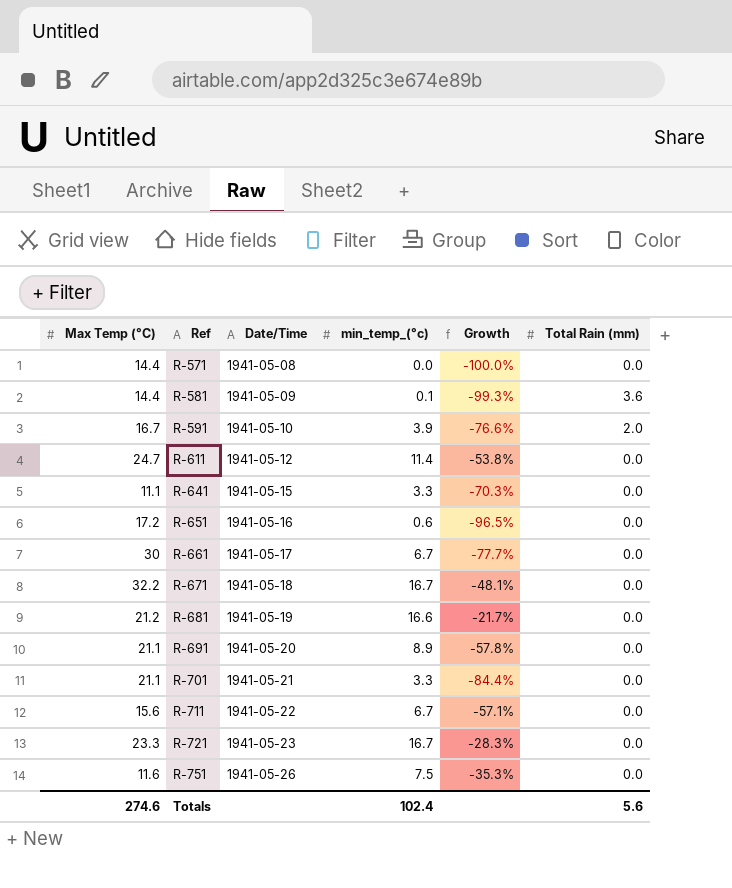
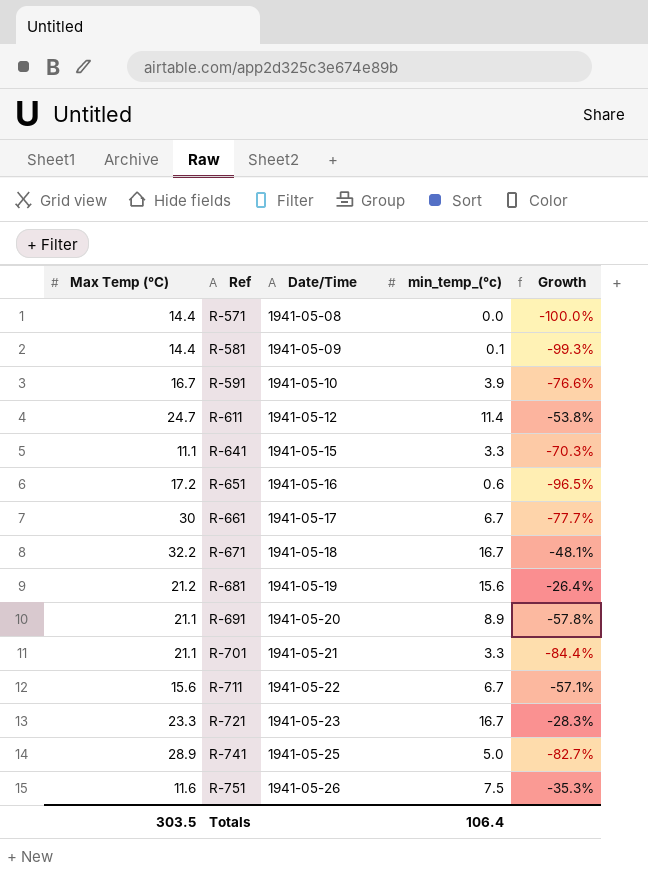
column Total Rain (mm) | position: 6 -> none
R-681 | min_temp_(°c): 16.6 -> 15.6
R-681 | Growth: -21.7% -> -26.4%
row R-741: none -> 28.9 | 1941-05-25 | 5.0 | -82.7%
Totals | Max Temp (°C): 274.6 -> 303.5
Totals | min_temp_(°c): 102.4 -> 106.4

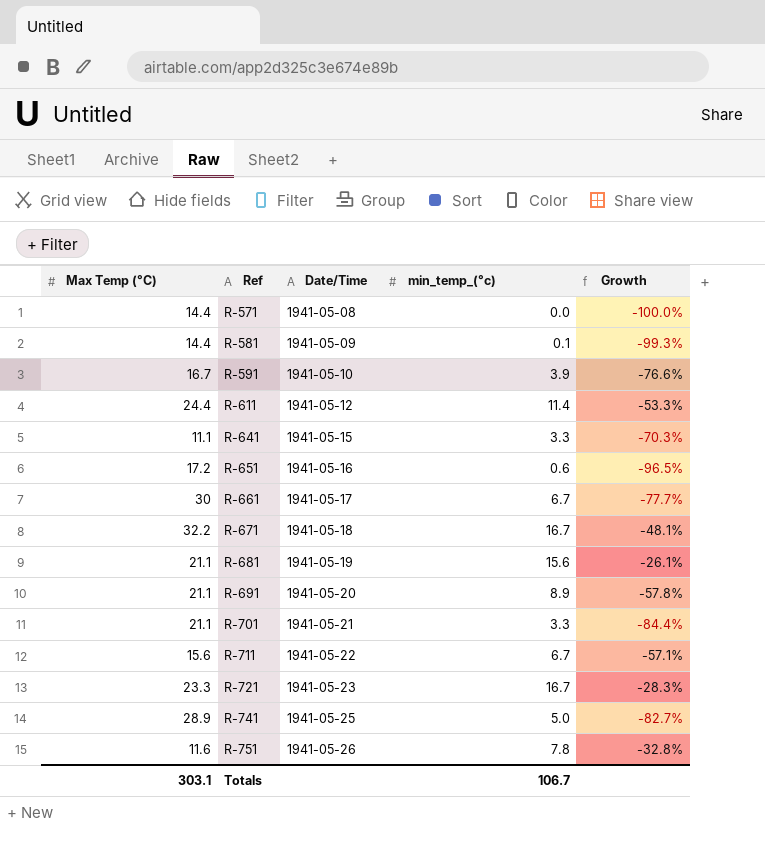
R-611 | Max Temp (°C): 24.7 -> 24.4
R-611 | Growth: -53.8% -> -53.3%
R-681 | Max Temp (°C): 21.2 -> 21.1
R-681 | Growth: -26.4% -> -26.1%
R-751 | min_temp_(°c): 7.5 -> 7.8
R-751 | Growth: -35.3% -> -32.8%
Totals | Max Temp (°C): 303.5 -> 303.1
Totals | min_temp_(°c): 106.4 -> 106.7

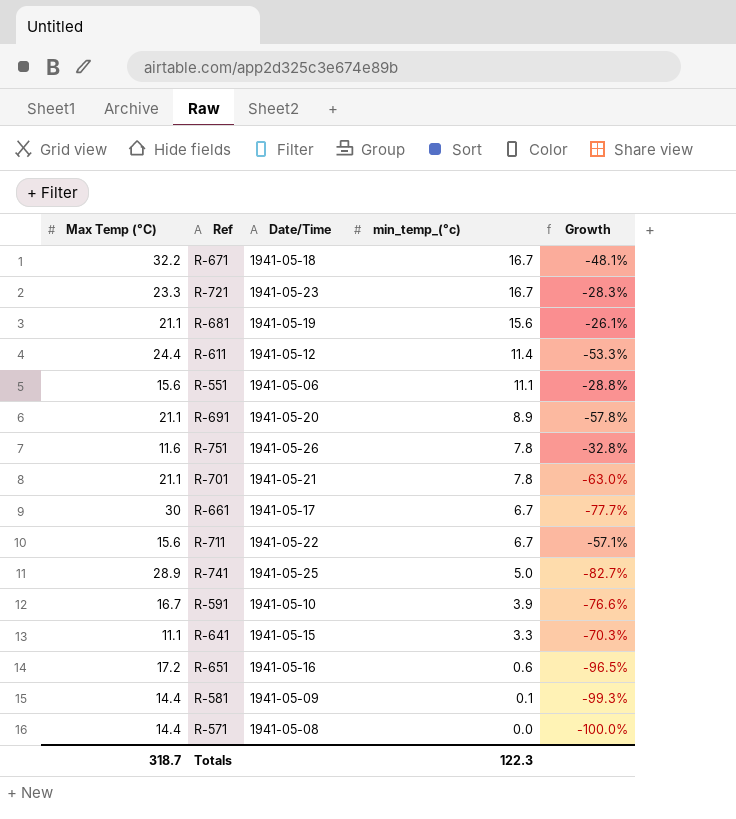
row order: Ref ascending -> min_temp_(°c) descending
row R-551: none -> 15.6 | 1941-05-06 | 11.1 | -28.8%
R-701 | min_temp_(°c): 3.3 -> 7.8
R-701 | Growth: -84.4% -> -63.0%
Totals | Max Temp (°C): 303.1 -> 318.7
Totals | min_temp_(°c): 106.7 -> 122.3

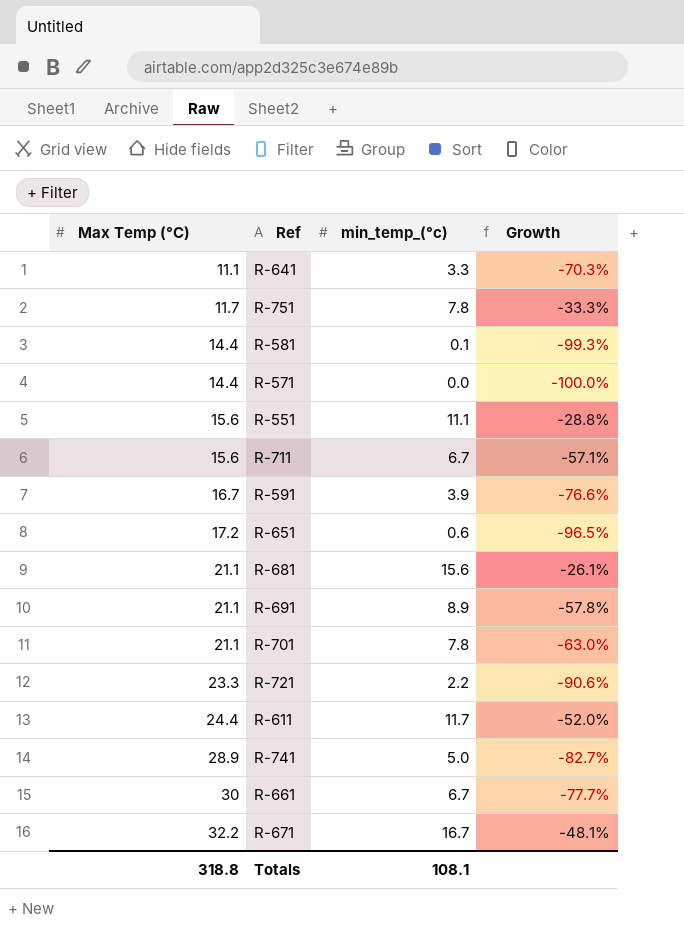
row order: min_temp_(°c) descending -> Max Temp (°C) ascending
column Date/Time | position: 3 -> none
R-751 | Max Temp (°C): 11.6 -> 11.7
R-751 | Growth: -32.8% -> -33.3%
R-721 | min_temp_(°c): 16.7 -> 2.2
R-721 | Growth: -28.3% -> -90.6%
R-611 | min_temp_(°c): 11.4 -> 11.7
R-611 | Growth: -53.3% -> -52.0%
Totals | Max Temp (°C): 318.7 -> 318.8
Totals | min_temp_(°c): 122.3 -> 108.1

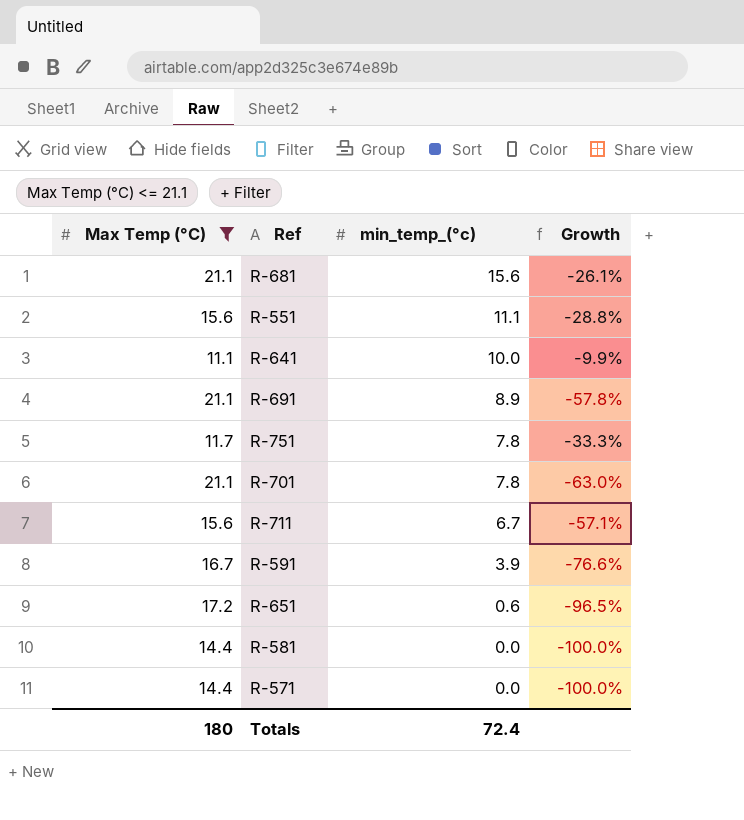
filter: none -> Max Temp (°C) <= 21.1
row order: Max Temp (°C) ascending -> min_temp_(°c) descending
R-641 | min_temp_(°c): 3.3 -> 10.0
R-641 | Growth: -70.3% -> -9.9%
R-581 | min_temp_(°c): 0.1 -> 0.0
R-581 | Growth: -99.3% -> -100.0%
Totals | Max Temp (°C): 318.8 -> 180
Totals | min_temp_(°c): 108.1 -> 72.4

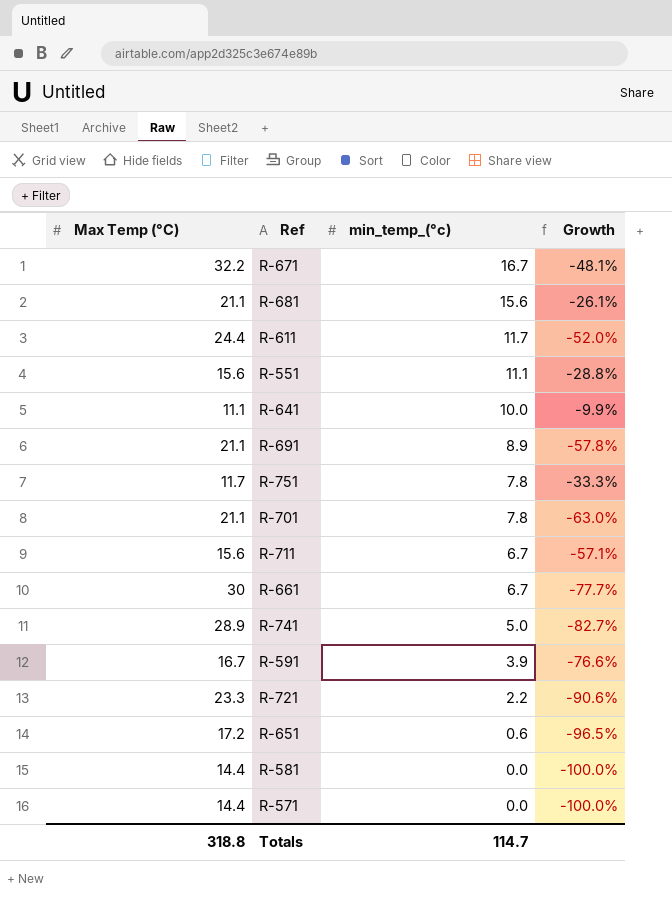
filter: Max Temp (°C) <= 21.1 -> none
Totals | Max Temp (°C): 180 -> 318.8
Totals | min_temp_(°c): 72.4 -> 114.7

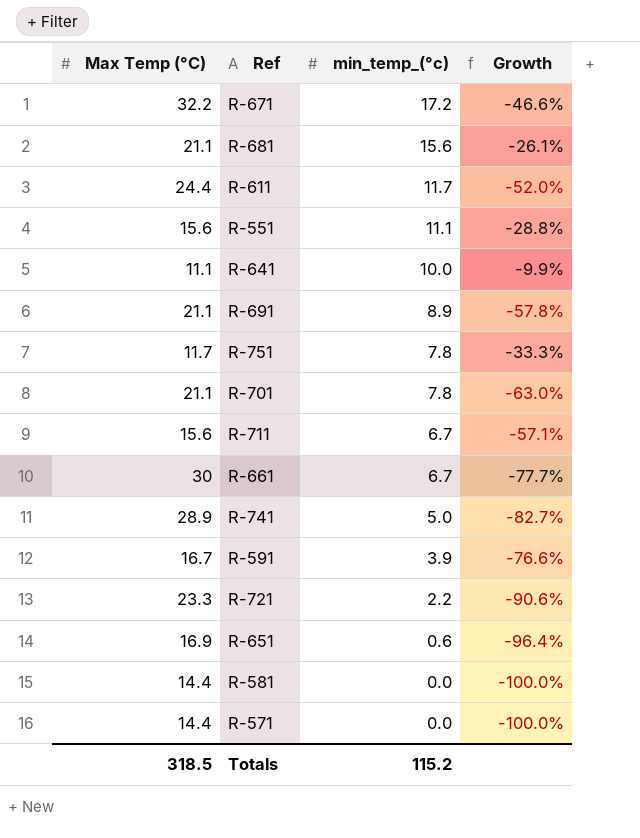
R-671 | min_temp_(°c): 16.7 -> 17.2
R-671 | Growth: -48.1% -> -46.6%
R-651 | Max Temp (°C): 17.2 -> 16.9
R-651 | Growth: -96.5% -> -96.4%
Totals | Max Temp (°C): 318.8 -> 318.5
Totals | min_temp_(°c): 114.7 -> 115.2

